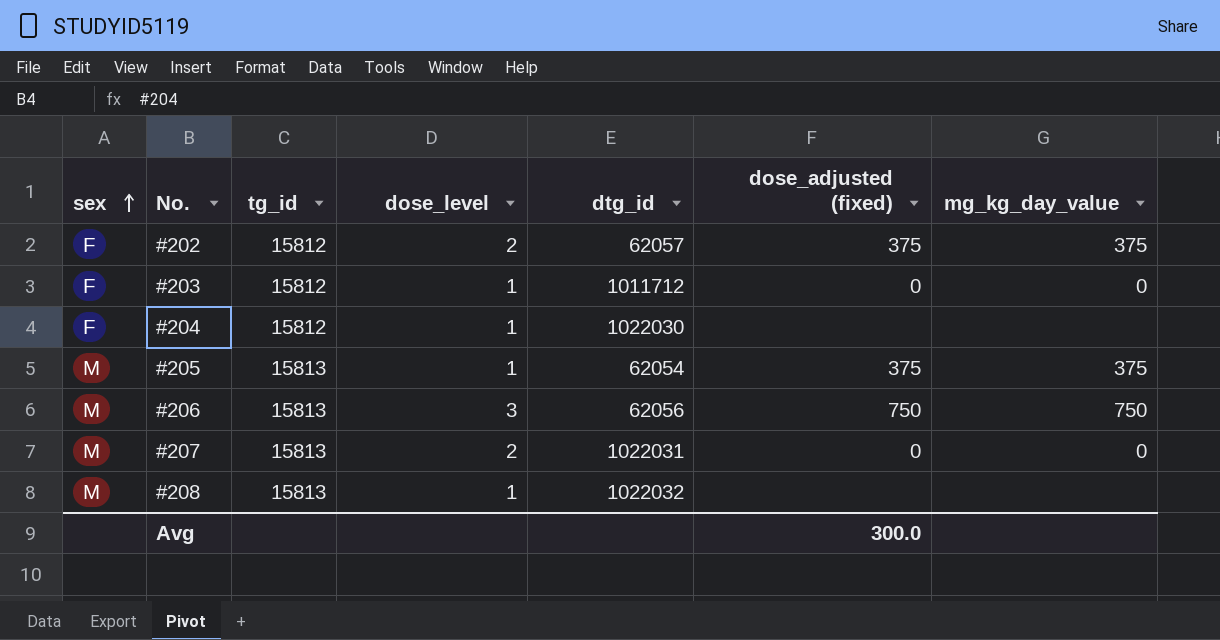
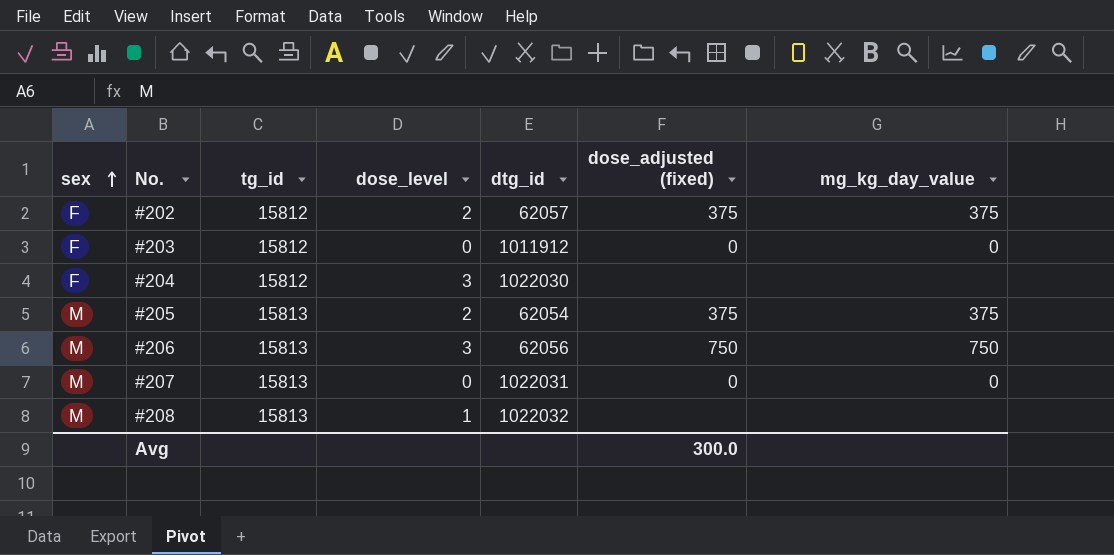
#203 | dose_level: 1 -> 0
#203 | dtg_id: 1011712 -> 1011912
#204 | dose_level: 1 -> 3
#205 | dose_level: 1 -> 2
#207 | dose_level: 2 -> 0

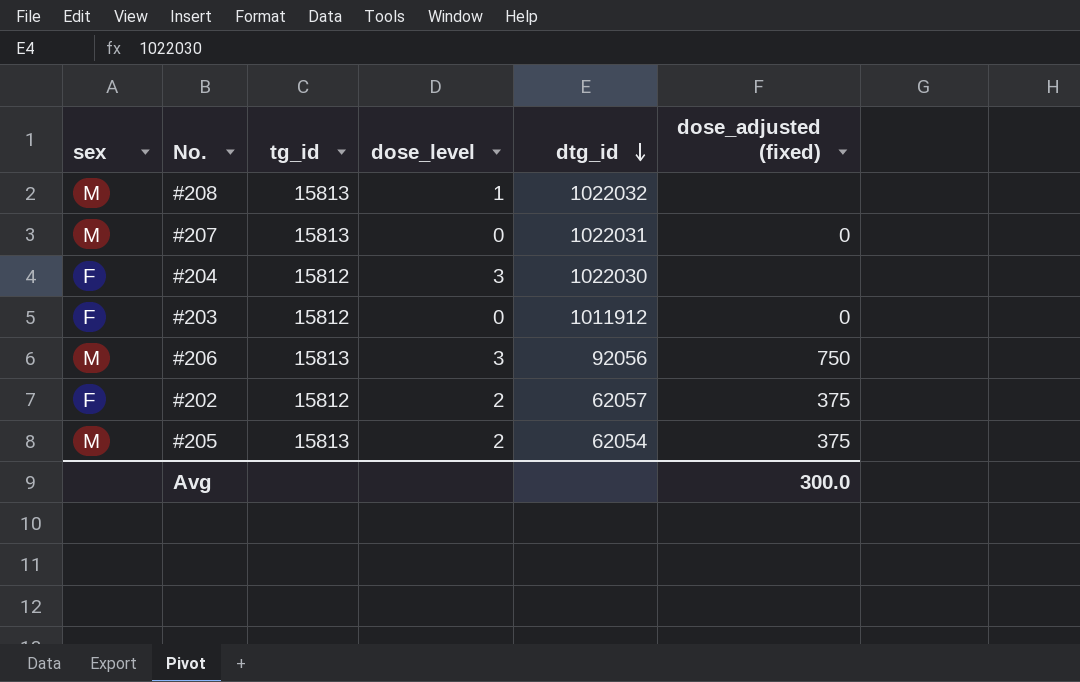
row order: sex ascending -> dtg_id descending
column mg_kg_day_value | position: 7 -> none
#206 | dtg_id: 62056 -> 92056

